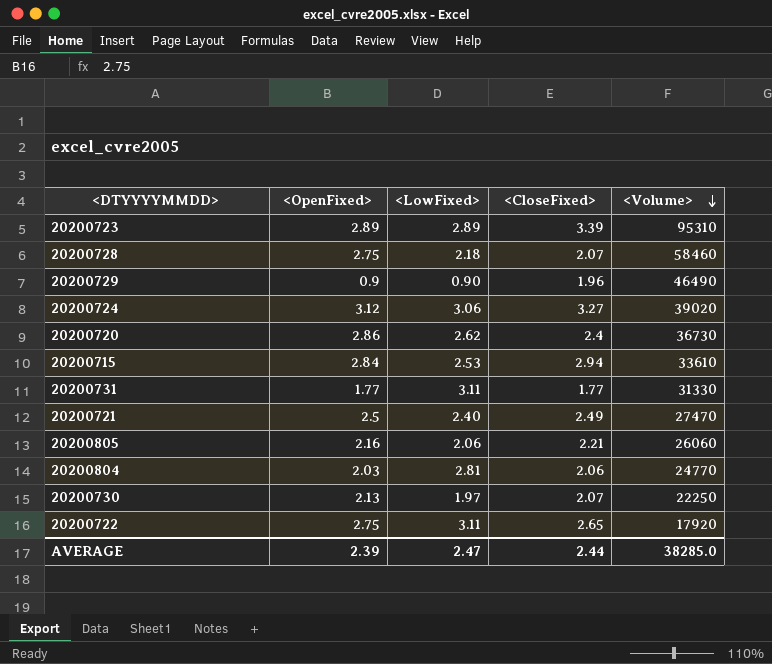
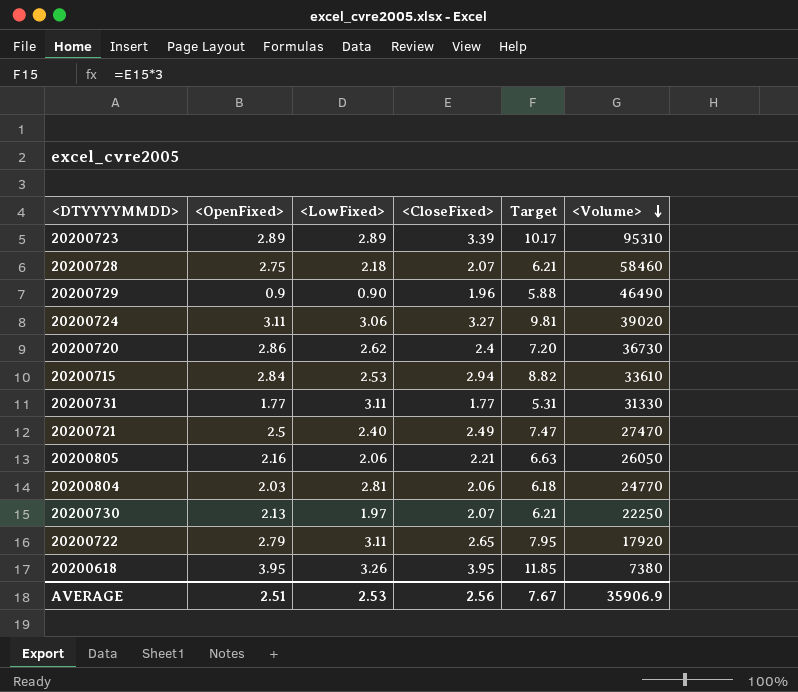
column Target | formula: none -> [<CloseFixed>] * 3
20200724 | <OpenFixed>: 3.12 -> 3.11
20200805 | <Volume>: 26060 -> 26050
20200722 | <OpenFixed>: 2.75 -> 2.79
row 20200618: none -> 3.95 | 3.26 | 3.95 | 11.85 | 7380
AVERAGE | <OpenFixed>: 2.39 -> 2.51
AVERAGE | <LowFixed>: 2.47 -> 2.53
AVERAGE | <CloseFixed>: 2.44 -> 2.56
AVERAGE | <Volume>: 38285.0 -> 35906.9

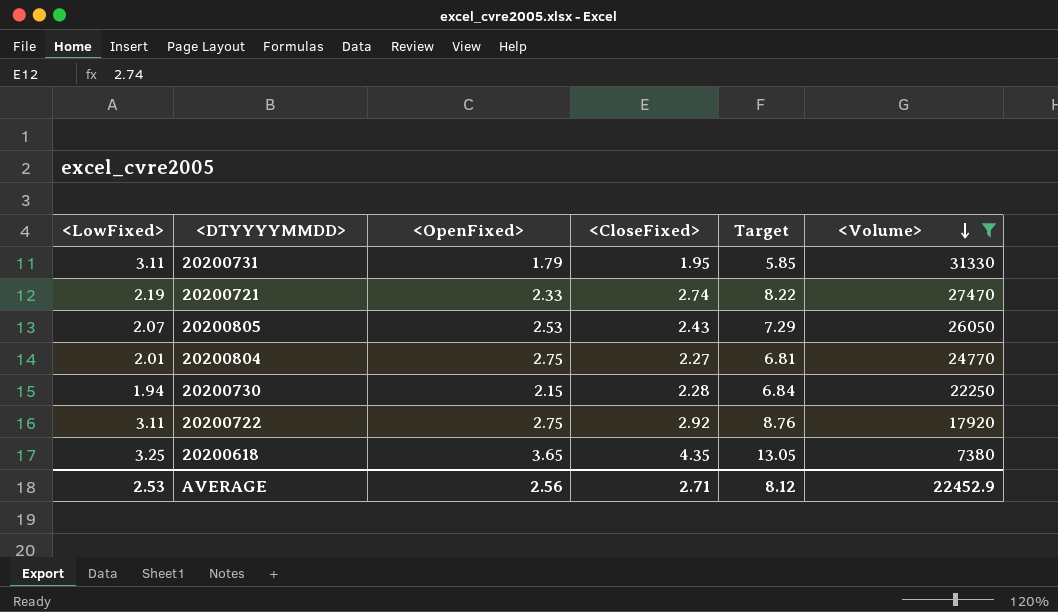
filter: none -> <Volume> <= 31330
column <LowFixed> | position: 3 -> 1
20200731 | <OpenFixed>: 1.77 -> 1.79
20200731 | <CloseFixed>: 1.77 -> 1.95
20200731 | Target: 5.31 -> 5.85
20200721 | <LowFixed>: 2.40 -> 2.19
20200721 | <OpenFixed>: 2.5 -> 2.33
20200721 | <CloseFixed>: 2.49 -> 2.74
20200721 | Target: 7.47 -> 8.22
20200805 | <LowFixed>: 2.06 -> 2.07
20200805 | <OpenFixed>: 2.16 -> 2.53
20200805 | <CloseFixed>: 2.21 -> 2.43
20200805 | Target: 6.63 -> 7.29
20200804 | <LowFixed>: 2.81 -> 2.01
20200804 | <OpenFixed>: 2.03 -> 2.75
20200804 | <CloseFixed>: 2.06 -> 2.27
20200804 | Target: 6.18 -> 6.81
20200730 | <LowFixed>: 1.97 -> 1.94
20200730 | <OpenFixed>: 2.13 -> 2.15
20200730 | <CloseFixed>: 2.07 -> 2.28
20200730 | Target: 6.21 -> 6.84
20200722 | <OpenFixed>: 2.79 -> 2.75
20200722 | <CloseFixed>: 2.65 -> 2.92
20200722 | Target: 7.95 -> 8.76
20200618 | <LowFixed>: 3.26 -> 3.25
20200618 | <OpenFixed>: 3.95 -> 3.65
20200618 | <CloseFixed>: 3.95 -> 4.35
20200618 | Target: 11.85 -> 13.05
AVERAGE | <OpenFixed>: 2.51 -> 2.56
AVERAGE | <CloseFixed>: 2.56 -> 2.71
AVERAGE | Target: 7.67 -> 8.12
AVERAGE | <Volume>: 35906.9 -> 22452.9

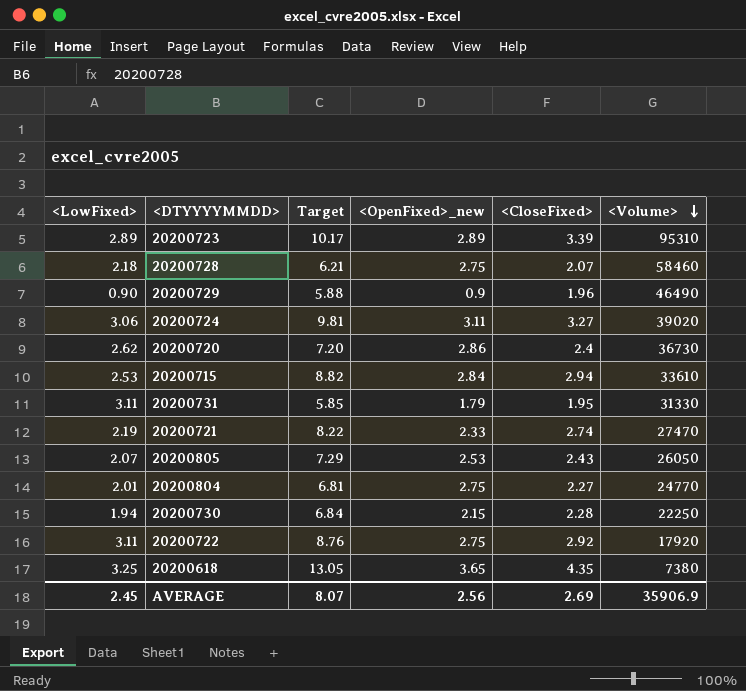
filter: <Volume> <= 31330 -> none
column Target | position: 5 -> 3
column name: <OpenFixed> -> <OpenFixed>_new
AVERAGE | <LowFixed>: 2.53 -> 2.45
AVERAGE | Target: 8.12 -> 8.07
AVERAGE | <CloseFixed>: 2.71 -> 2.69
AVERAGE | <Volume>: 22452.9 -> 35906.9

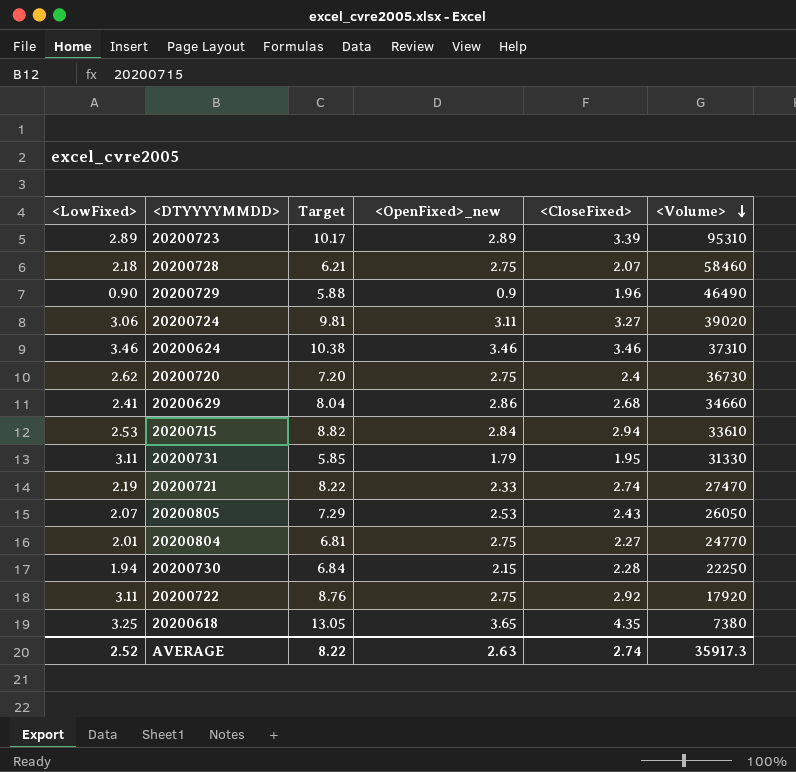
row 20200624: none -> 3.46 | 10.38 | 3.46 | 3.46 | 37310
20200720 | <OpenFixed>_new: 2.86 -> 2.75
row 20200629: none -> 2.41 | 8.04 | 2.86 | 2.68 | 34660
AVERAGE | <LowFixed>: 2.45 -> 2.52
AVERAGE | Target: 8.07 -> 8.22
AVERAGE | <OpenFixed>_new: 2.56 -> 2.63
AVERAGE | <CloseFixed>: 2.69 -> 2.74
AVERAGE | <Volume>: 35906.9 -> 35917.3

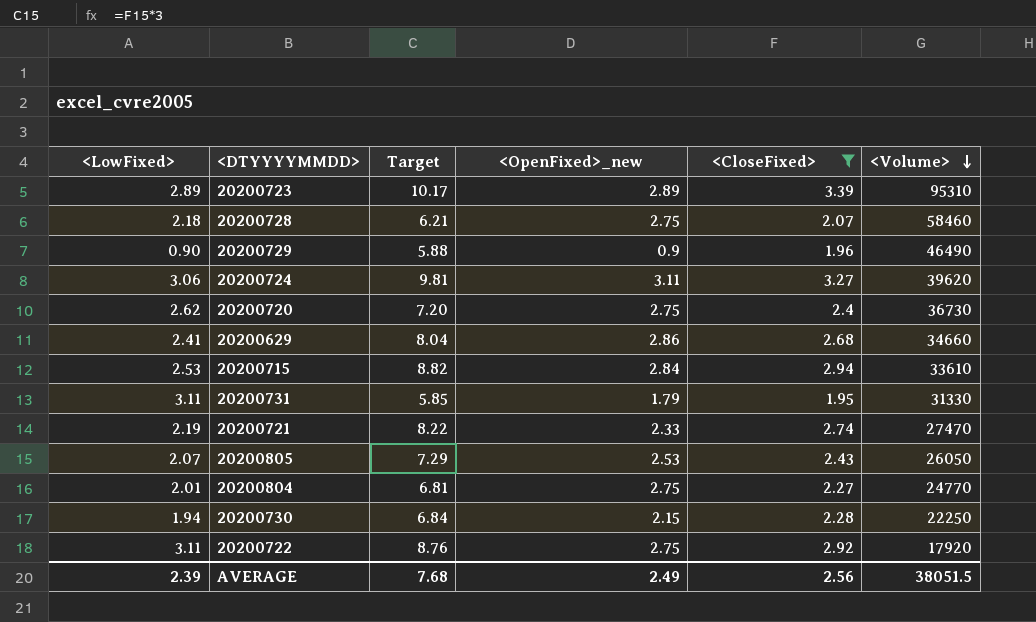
filter: none -> <CloseFixed> <= 3.39
20200724 | <Volume>: 39020 -> 39620
AVERAGE | <LowFixed>: 2.52 -> 2.39
AVERAGE | Target: 8.22 -> 7.68
AVERAGE | <OpenFixed>_new: 2.63 -> 2.49
AVERAGE | <CloseFixed>: 2.74 -> 2.56
AVERAGE | <Volume>: 35917.3 -> 38051.5

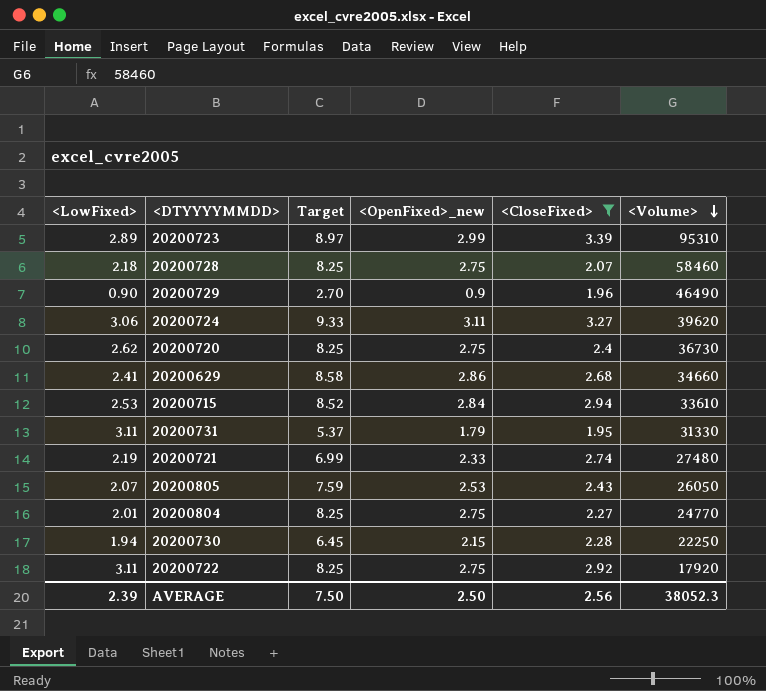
column Target | formula: [<CloseFixed>] * 3 -> [<OpenFixed>_new] * 3
20200723 | <OpenFixed>_new: 2.89 -> 2.99
20200721 | <Volume>: 27470 -> 27480
AVERAGE | Target: 7.68 -> 7.50
AVERAGE | <OpenFixed>_new: 2.49 -> 2.50
AVERAGE | <Volume>: 38051.5 -> 38052.3

